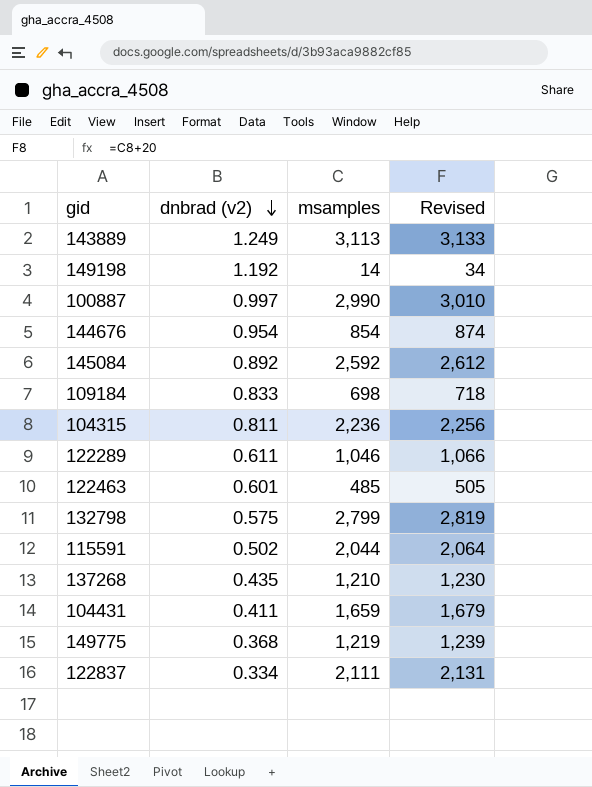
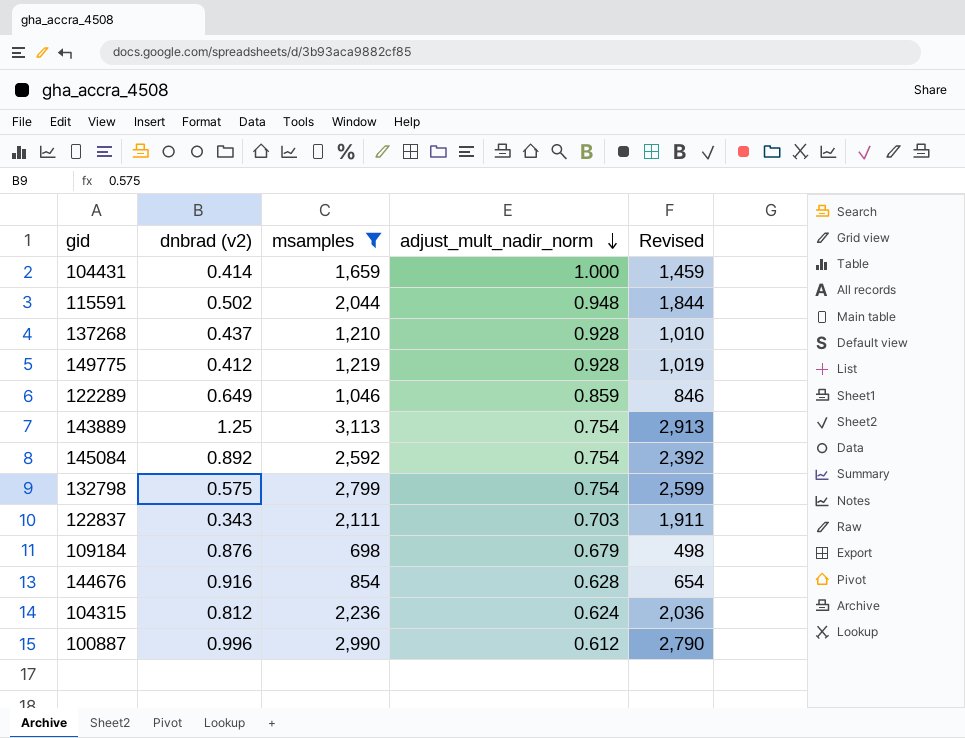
filter: none -> msamples >= 698
row order: dnbrad (v2) descending -> adjust_mult_nadir_norm descending
column adjust_mult_nadir_norm | position: none -> 4
column Revised | formula: [msamples] + 20 -> [msamples] - 200
104431 | dnbrad (v2): 0.411 -> 0.414
137268 | dnbrad (v2): 0.435 -> 0.437
149775 | dnbrad (v2): 0.368 -> 0.412
122289 | dnbrad (v2): 0.611 -> 0.649
143889 | dnbrad (v2): 1.249 -> 1.25
122837 | dnbrad (v2): 0.334 -> 0.343
109184 | dnbrad (v2): 0.833 -> 0.876
144676 | dnbrad (v2): 0.954 -> 0.916
104315 | dnbrad (v2): 0.811 -> 0.812
100887 | dnbrad (v2): 0.997 -> 0.996

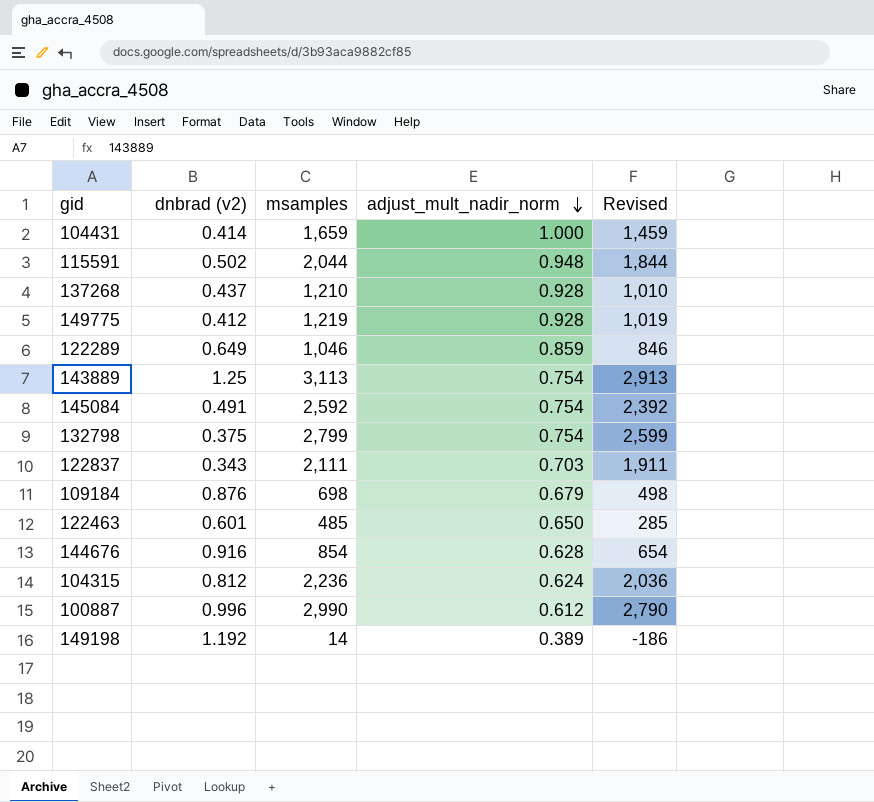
filter: msamples >= 698 -> none
145084 | dnbrad (v2): 0.892 -> 0.491
132798 | dnbrad (v2): 0.575 -> 0.375

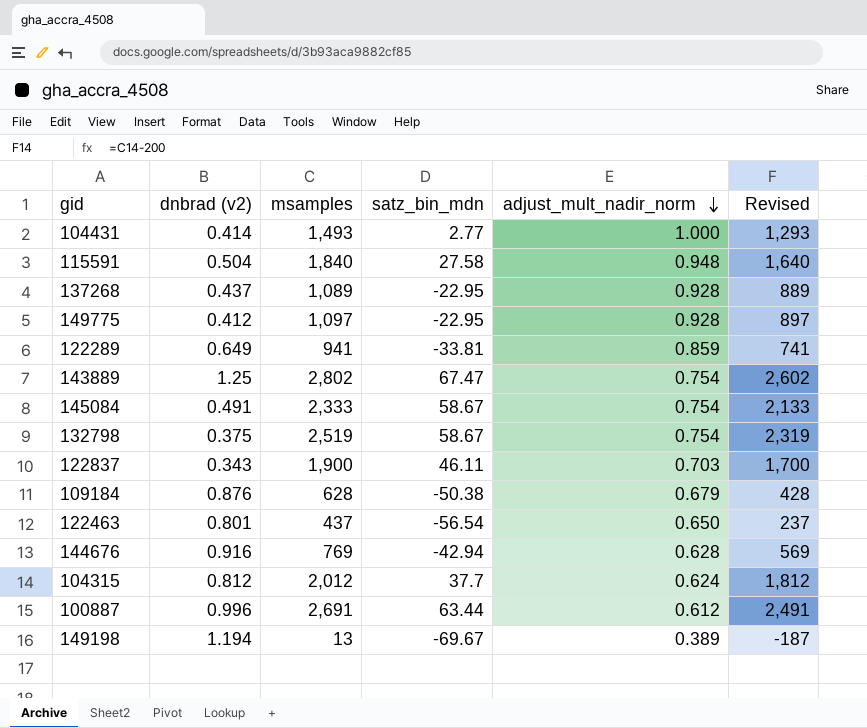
column satz_bin_mdn | position: none -> 4
104431 | msamples: 1,659 -> 1,493
104431 | Revised: 1,459 -> 1,293
115591 | dnbrad (v2): 0.502 -> 0.504
115591 | msamples: 2,044 -> 1,840
115591 | Revised: 1,844 -> 1,640
137268 | msamples: 1,210 -> 1,089
137268 | Revised: 1,010 -> 889
149775 | msamples: 1,219 -> 1,097
149775 | Revised: 1,019 -> 897
122289 | msamples: 1,046 -> 941
122289 | Revised: 846 -> 741
143889 | msamples: 3,113 -> 2,802
143889 | Revised: 2,913 -> 2,602
145084 | msamples: 2,592 -> 2,333
145084 | Revised: 2,392 -> 2,133
132798 | msamples: 2,799 -> 2,519
132798 | Revised: 2,599 -> 2,319
122837 | msamples: 2,111 -> 1,900
122837 | Revised: 1,911 -> 1,700
109184 | msamples: 698 -> 628
109184 | Revised: 498 -> 428
122463 | dnbrad (v2): 0.601 -> 0.801
122463 | msamples: 485 -> 437
122463 | Revised: 285 -> 237
144676 | msamples: 854 -> 769
144676 | Revised: 654 -> 569
104315 | msamples: 2,236 -> 2,012
104315 | Revised: 2,036 -> 1,812
100887 | msamples: 2,990 -> 2,691
100887 | Revised: 2,790 -> 2,491
149198 | dnbrad (v2): 1.192 -> 1.194
149198 | msamples: 14 -> 13
149198 | Revised: -186 -> -187

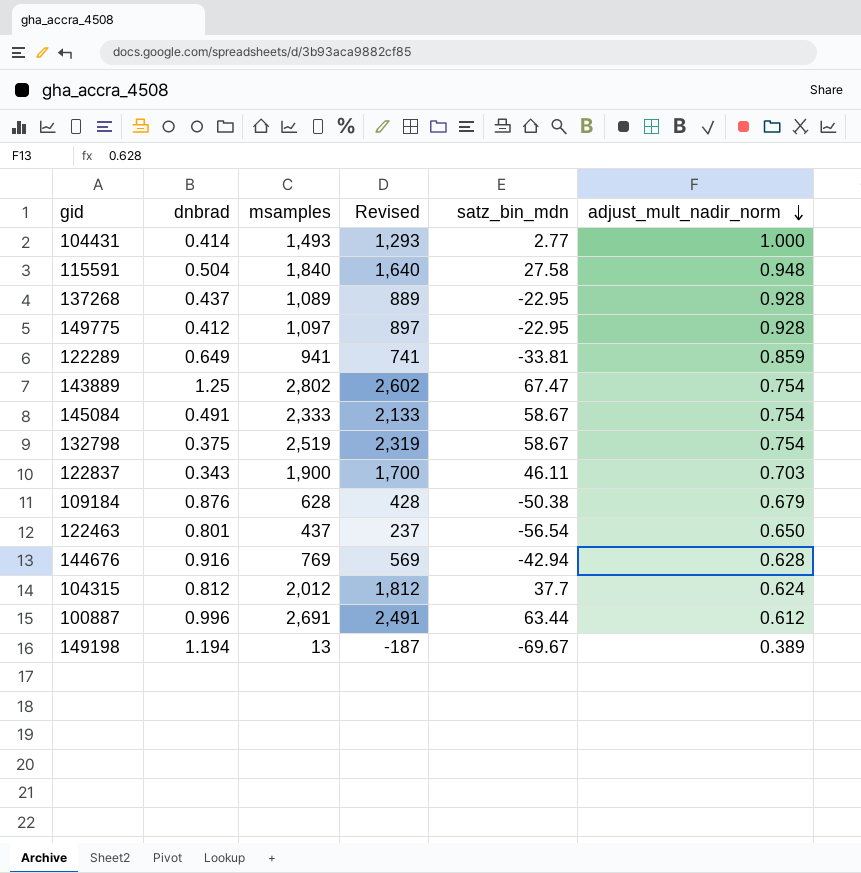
column name: dnbrad (v2) -> dnbrad
column Revised | position: 6 -> 4

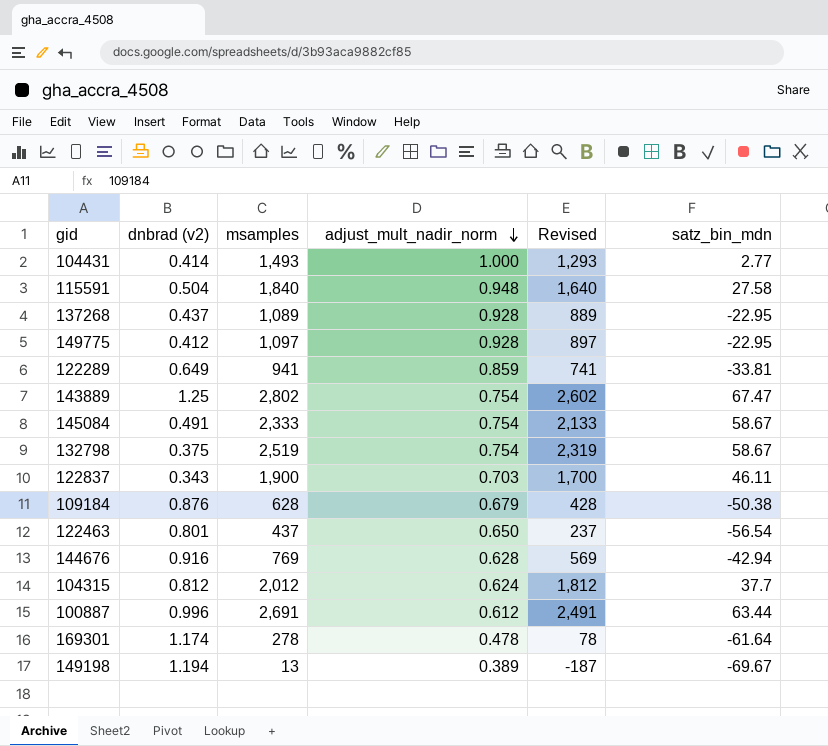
column name: dnbrad -> dnbrad (v2)
column adjust_mult_nadir_norm | position: 6 -> 4
row 169301: none -> 1.174 | 278 | 0.478 | 78 | -61.64

